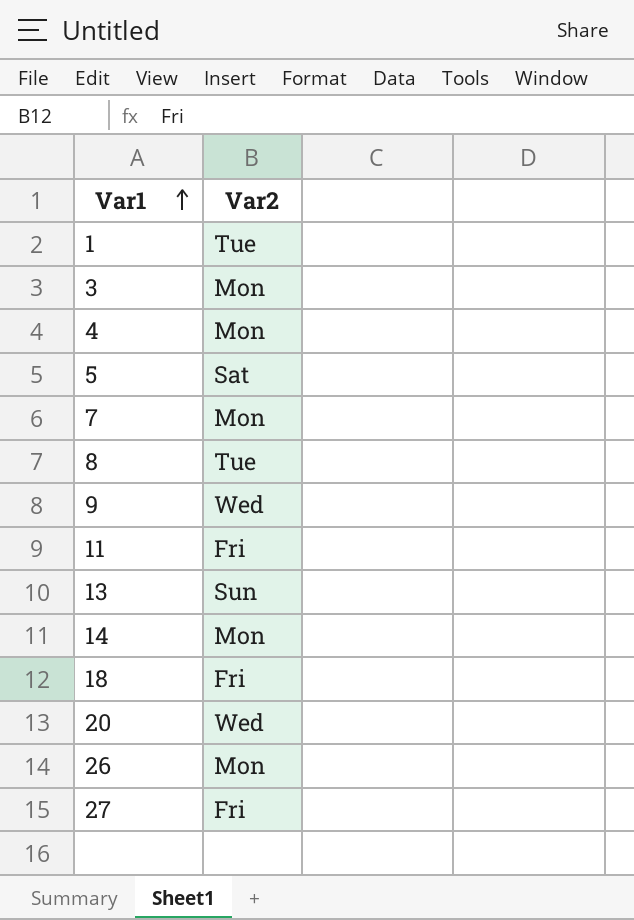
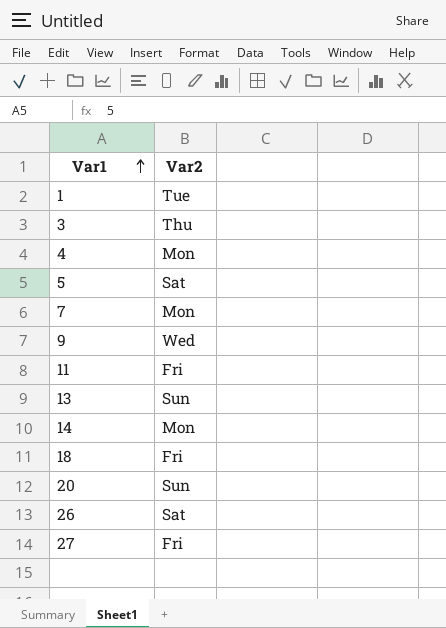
row 8: Tue -> none
3 | Var2: Mon -> Thu
20 | Var2: Wed -> Sun
26 | Var2: Mon -> Sat

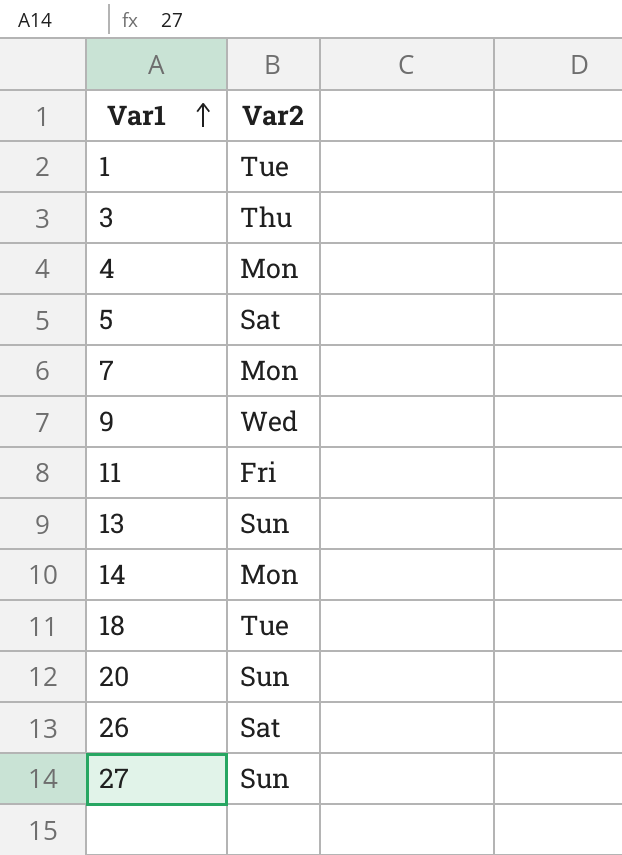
18 | Var2: Fri -> Tue
27 | Var2: Fri -> Sun

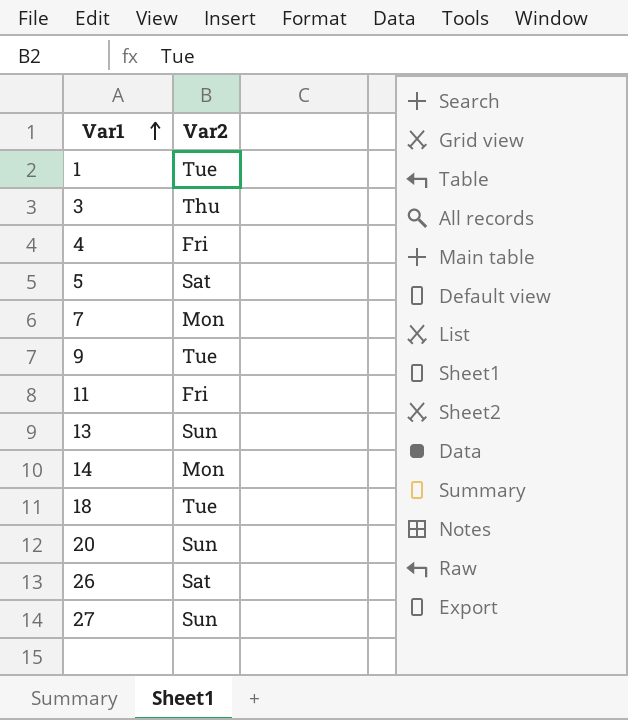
4 | Var2: Mon -> Fri
9 | Var2: Wed -> Tue

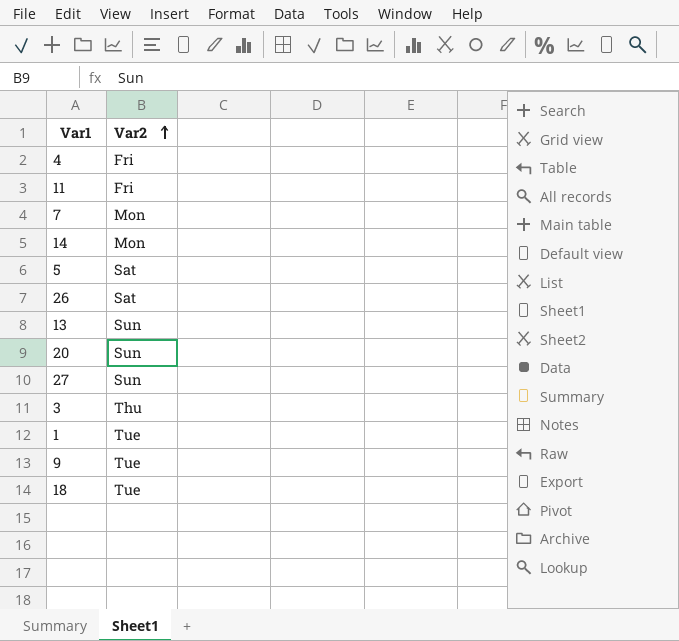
row order: Var1 ascending -> Var2 ascending

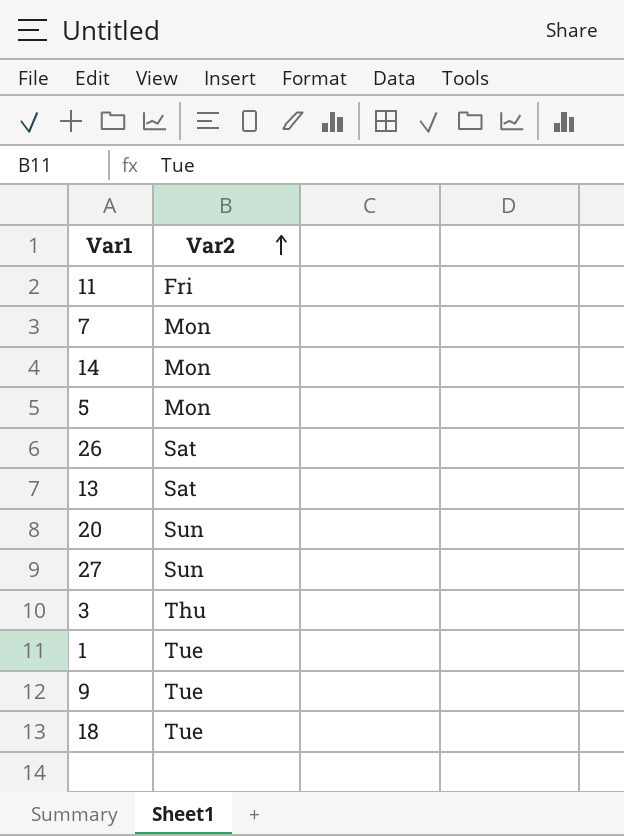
row 4: Fri -> none
5 | Var2: Sat -> Mon
13 | Var2: Sun -> Sat

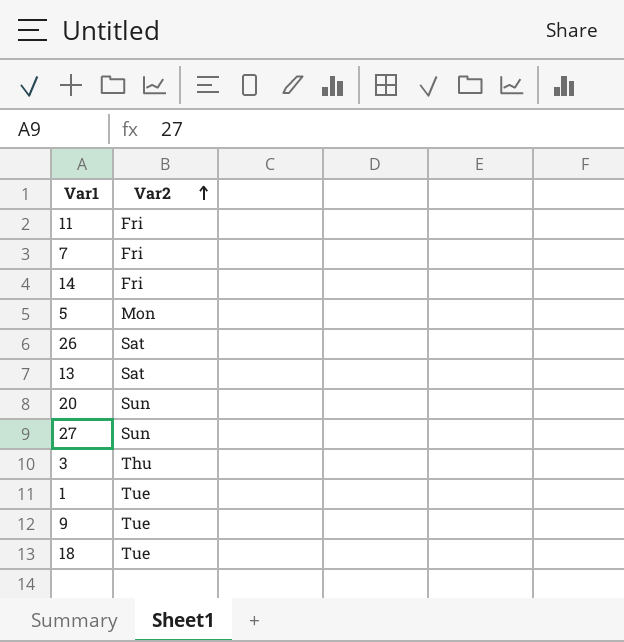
7 | Var2: Mon -> Fri
14 | Var2: Mon -> Fri

